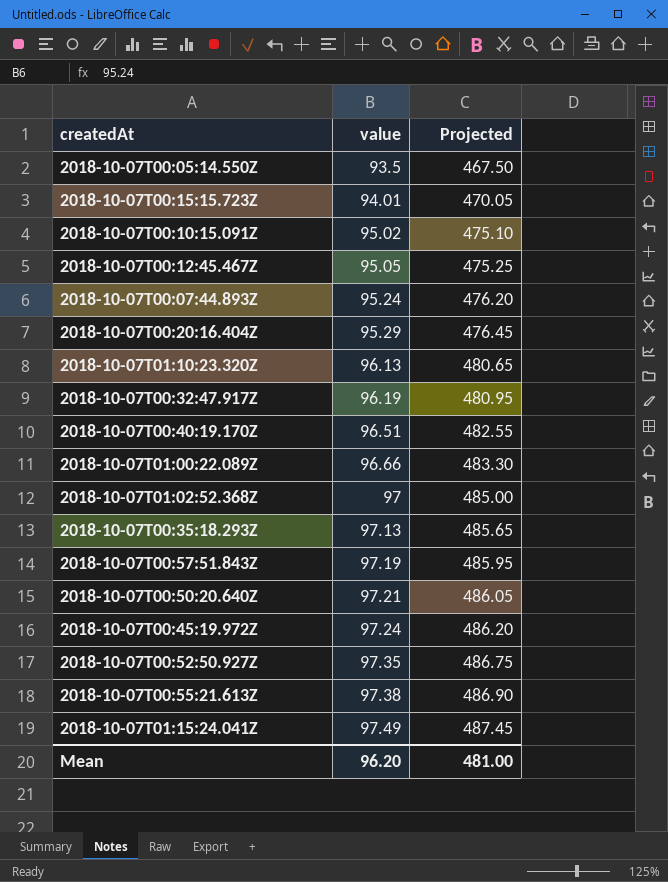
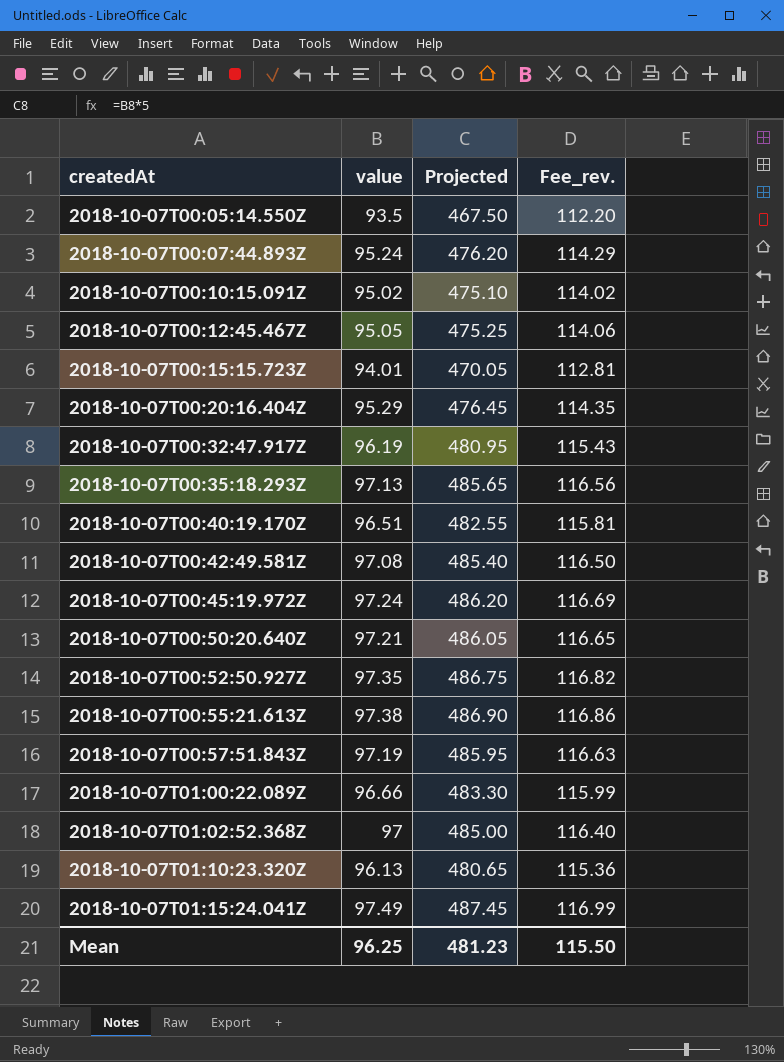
row order: value ascending -> createdAt ascending
column Fee_rev. | formula: none -> [value] * 1.2
row 2018-10-07T00:42:49.581Z: none -> 97.08 | 485.40 | 116.50
Mean | value: 96.20 -> 96.25
Mean | Projected: 481.00 -> 481.23

